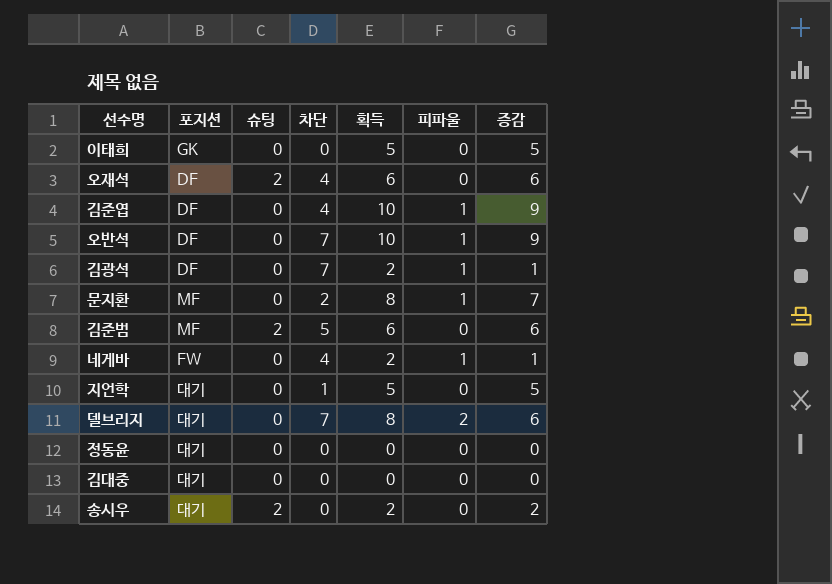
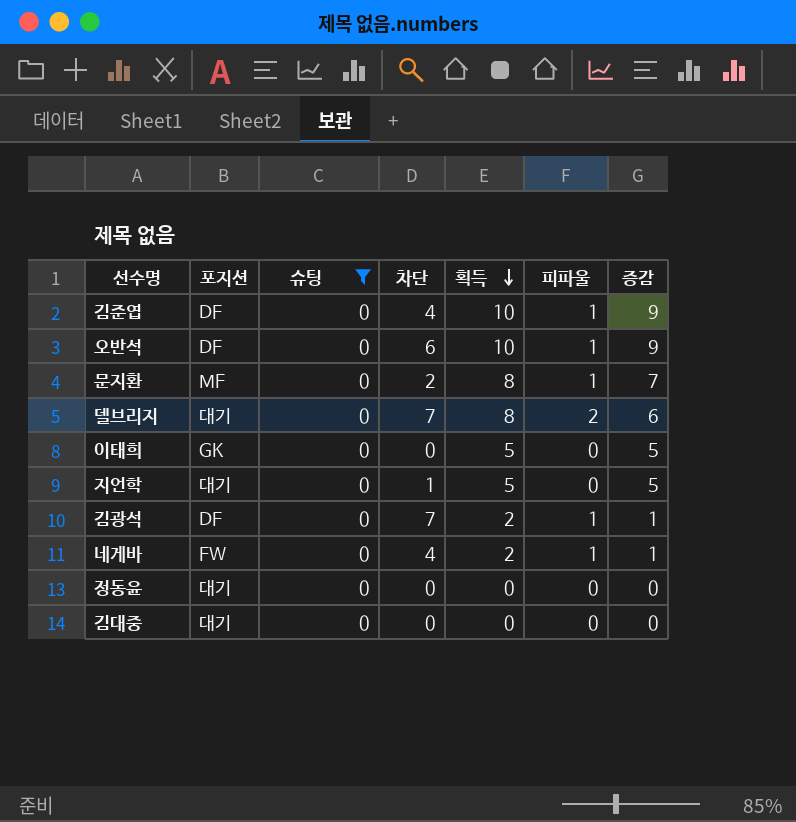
filter: none -> 슈팅 = 0
row order: none -> 획득 descending
오반석 | 차단: 7 -> 6

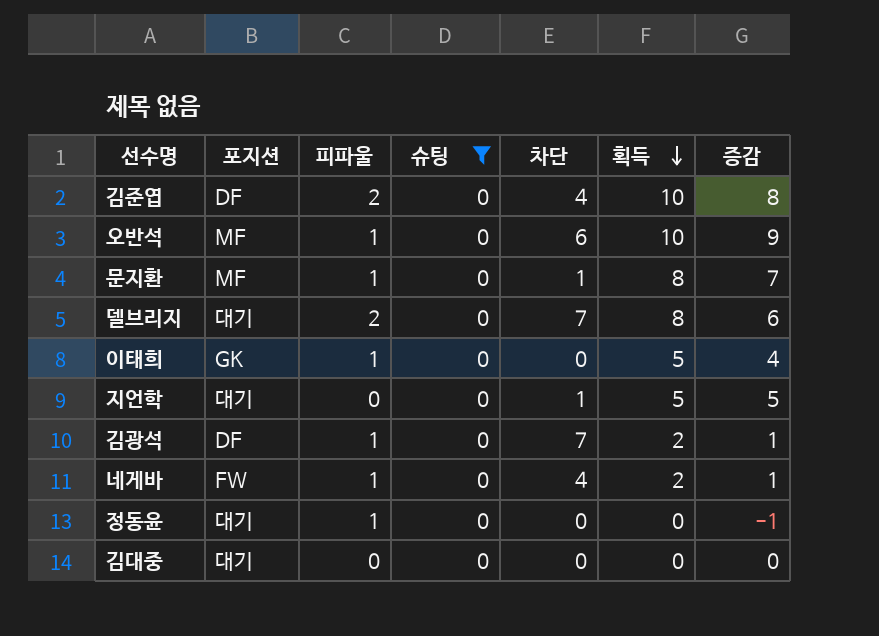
column 피파울 | position: 6 -> 3
김준엽 | 피파울: 1 -> 2
김준엽 | 증감: 9 -> 8
오반석 | 포지션: DF -> MF
문지환 | 차단: 2 -> 1
이태희 | 피파울: 0 -> 1
이태희 | 증감: 5 -> 4
정동윤 | 피파울: 0 -> 1
정동윤 | 증감: 0 -> -1

